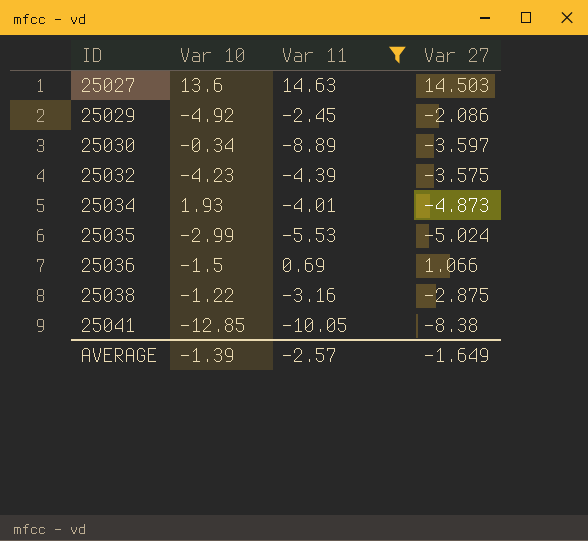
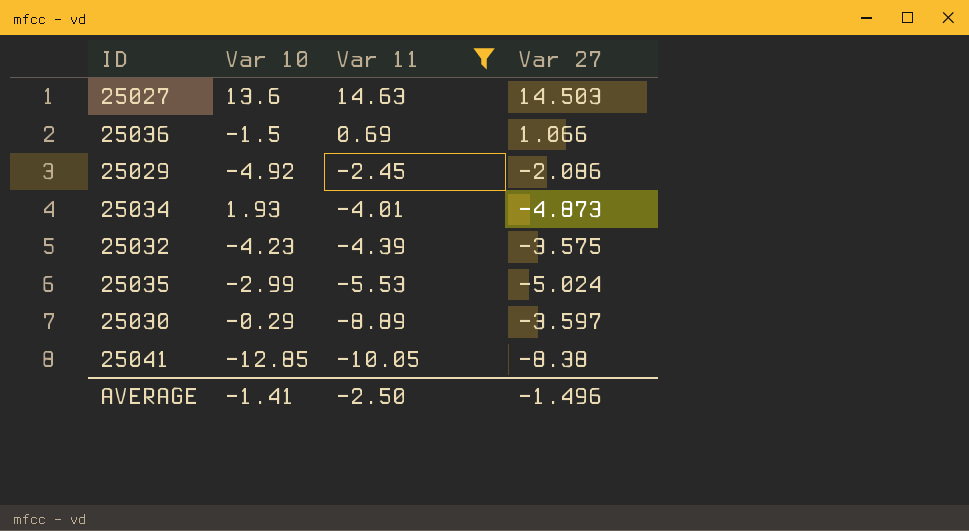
row order: ID ascending -> Var 11 descending
row 25038: -1.22 | -3.16 | -2.875 -> none
25030 | Var 10: -0.34 -> -0.29
AVERAGE | Var 10: -1.39 -> -1.41
AVERAGE | Var 11: -2.57 -> -2.50
AVERAGE | Var 27: -1.649 -> -1.496

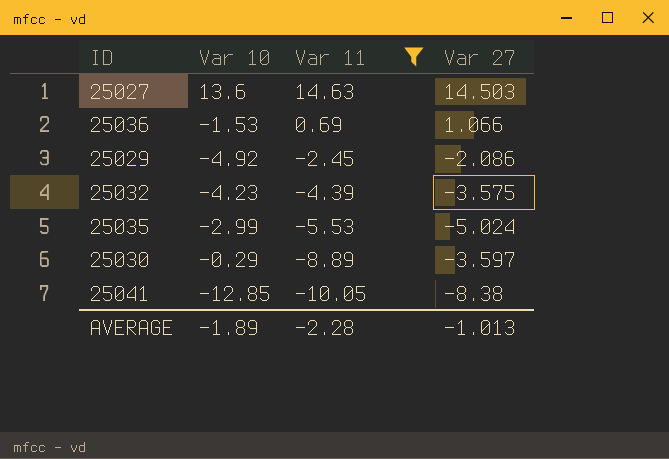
row 25034: 1.93 | -4.01 | -4.873 -> none
25036 | Var 10: -1.5 -> -1.53
AVERAGE | Var 10: -1.41 -> -1.89
AVERAGE | Var 11: -2.50 -> -2.28
AVERAGE | Var 27: -1.496 -> -1.013

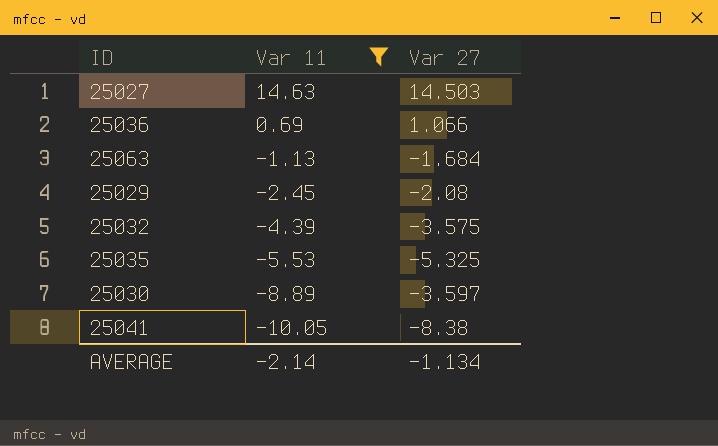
column Var 10 | position: 2 -> none
row 25063: none -> -1.13 | -1.684
25029 | Var 27: -2.086 -> -2.08
25035 | Var 27: -5.024 -> -5.325
AVERAGE | Var 11: -2.28 -> -2.14
AVERAGE | Var 27: -1.013 -> -1.134

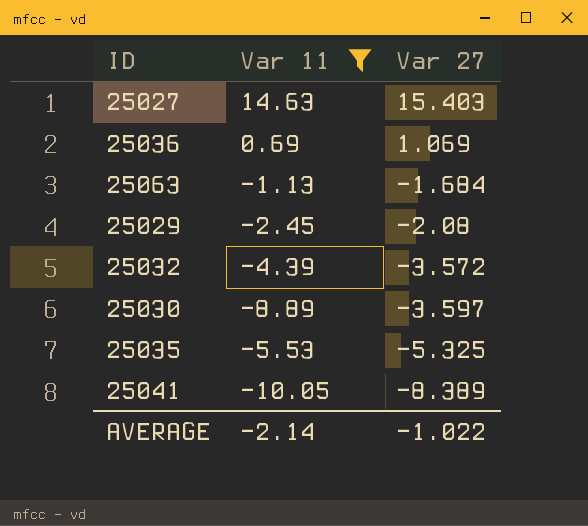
row order: Var 11 descending -> Var 27 descending
25027 | Var 27: 14.503 -> 15.403
25036 | Var 27: 1.066 -> 1.069
25032 | Var 27: -3.575 -> -3.572
25041 | Var 27: -8.38 -> -8.389
AVERAGE | Var 27: -1.134 -> -1.022

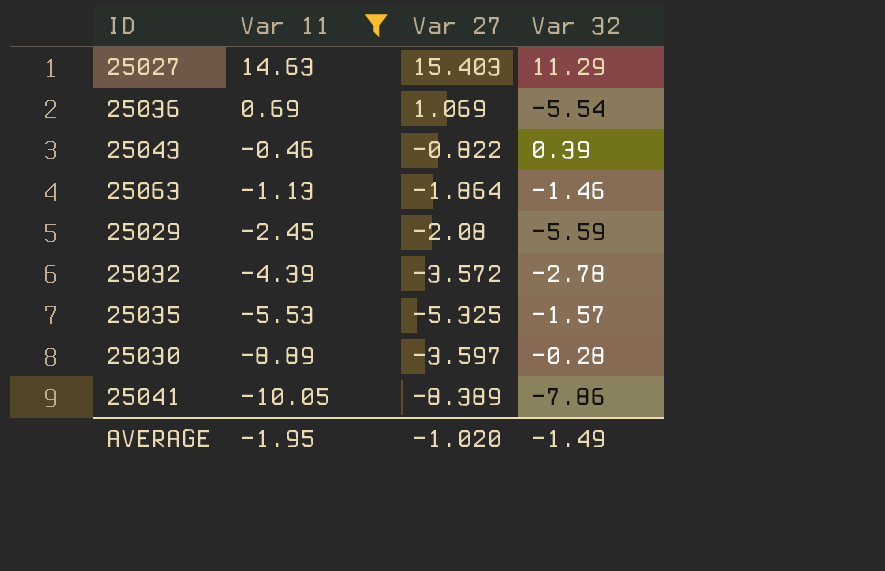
row order: Var 27 descending -> Var 11 descending
column Var 32 | position: none -> 4
row 25043: none -> -0.46 | -0.822 | 0.39
25063 | Var 27: -1.684 -> -1.864
AVERAGE | Var 11: -2.14 -> -1.95
AVERAGE | Var 27: -1.022 -> -1.020

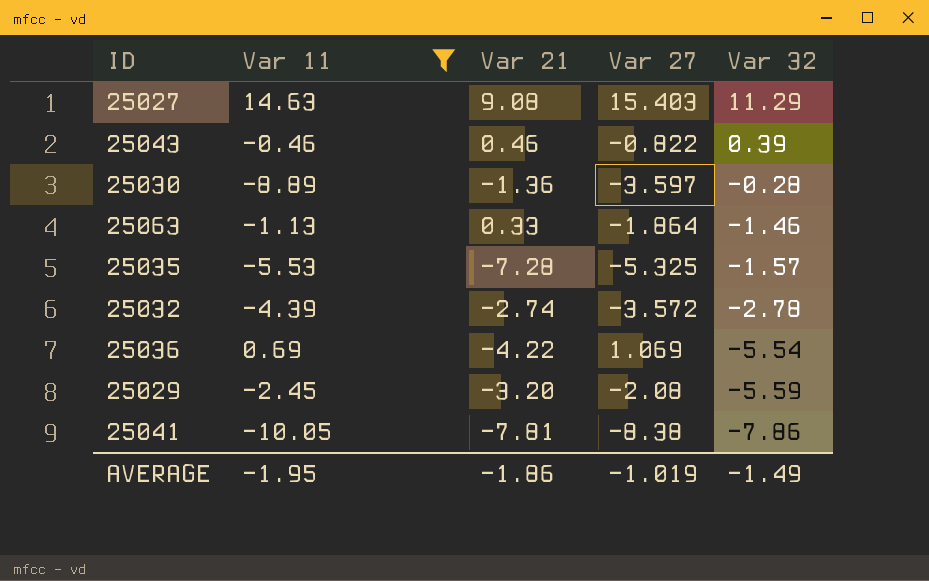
row order: Var 11 descending -> Var 32 descending
column Var 21 | position: none -> 3
25041 | Var 27: -8.389 -> -8.38
AVERAGE | Var 27: -1.020 -> -1.019

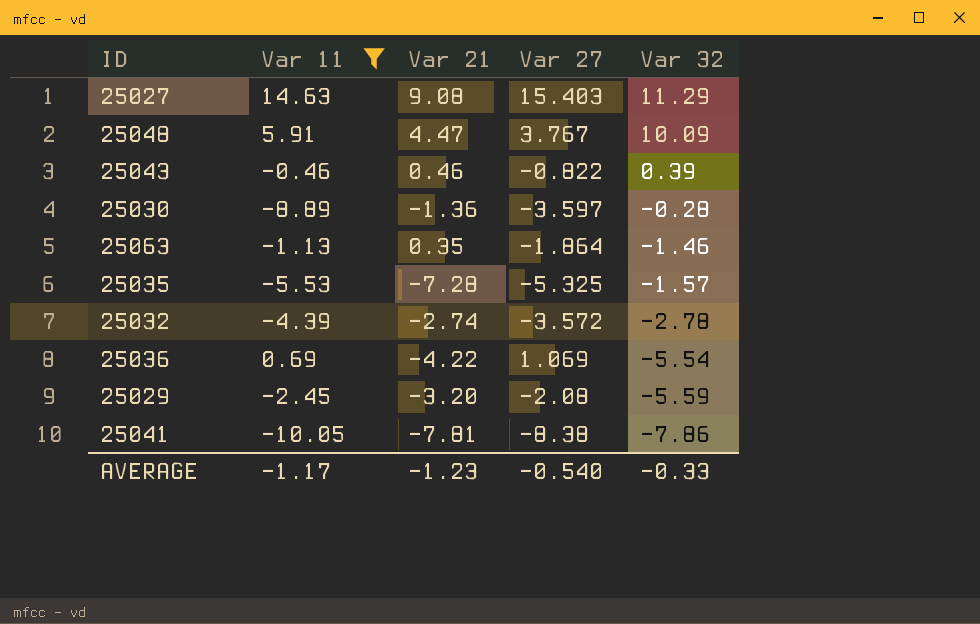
row 25048: none -> 5.91 | 4.47 | 3.767 | 10.09
25063 | Var 21: 0.33 -> 0.35
AVERAGE | Var 11: -1.95 -> -1.17
AVERAGE | Var 21: -1.86 -> -1.23
AVERAGE | Var 27: -1.019 -> -0.540
AVERAGE | Var 32: -1.49 -> -0.33

